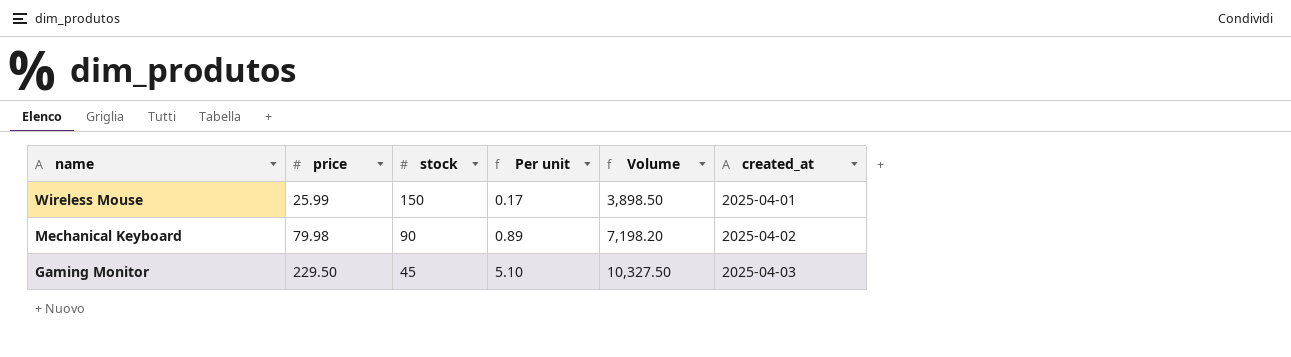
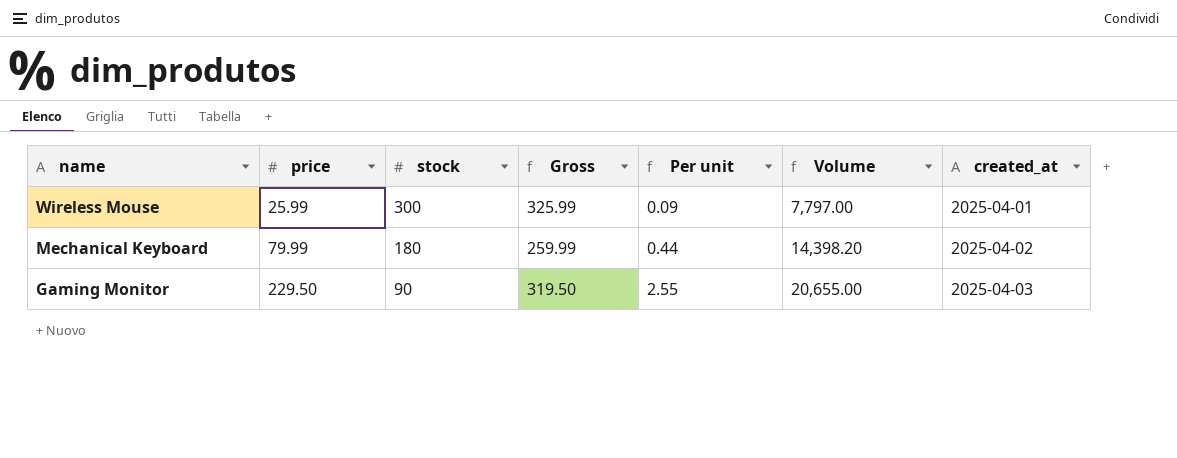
column Gross | formula: none -> [price] + [stock]
Wireless Mouse | stock: 150 -> 300
Wireless Mouse | Per unit: 0.17 -> 0.09
Wireless Mouse | Volume: 3,898.50 -> 7,797.00
Mechanical Keyboard | price: 79.98 -> 79.99
Mechanical Keyboard | stock: 90 -> 180
Mechanical Keyboard | Per unit: 0.89 -> 0.44
Mechanical Keyboard | Volume: 7,198.20 -> 14,398.20
Gaming Monitor | stock: 45 -> 90
Gaming Monitor | Per unit: 5.10 -> 2.55
Gaming Monitor | Volume: 10,327.50 -> 20,655.00

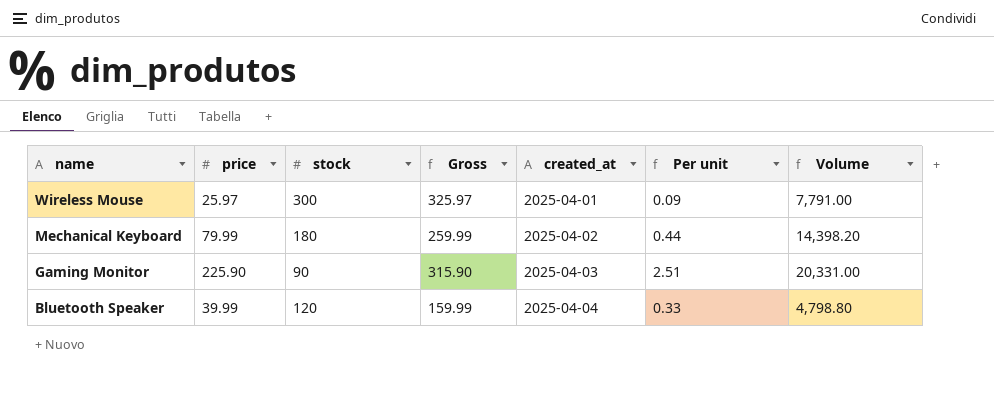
column created_at | position: 7 -> 5
Wireless Mouse | price: 25.99 -> 25.97
Wireless Mouse | Gross: 325.99 -> 325.97
Wireless Mouse | Volume: 7,797.00 -> 7,791.00
Gaming Monitor | price: 229.50 -> 225.90
Gaming Monitor | Gross: 319.50 -> 315.90
Gaming Monitor | Per unit: 2.55 -> 2.51
Gaming Monitor | Volume: 20,655.00 -> 20,331.00
row Bluetooth Speaker: none -> 39.99 | 120 | 159.99 | 2025-04-04 | 0.33 | 4,798.80

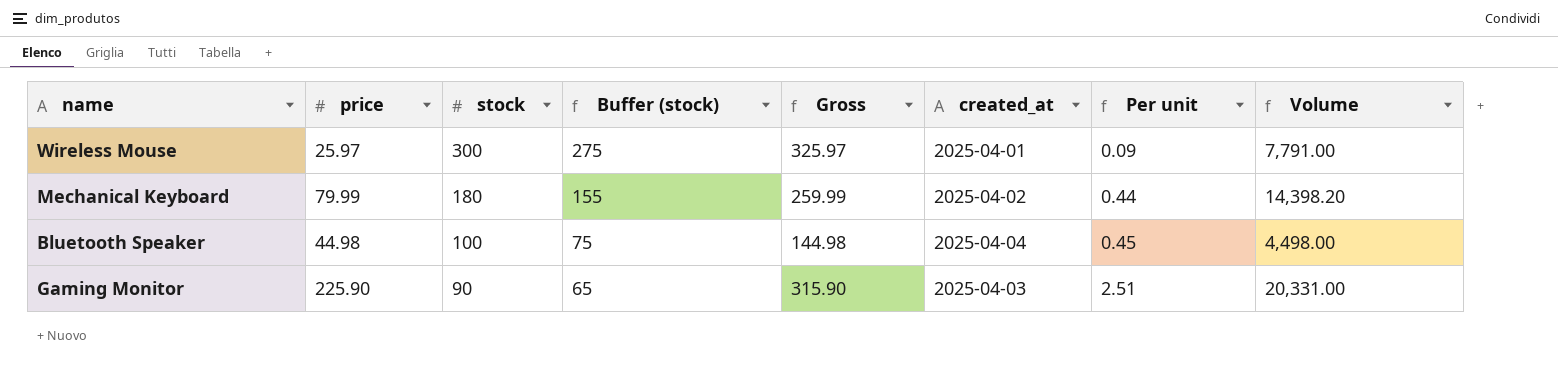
row order: name descending -> stock descending
column Buffer (stock) | formula: none -> [stock] - 25
Bluetooth Speaker | price: 39.99 -> 44.98
Bluetooth Speaker | stock: 120 -> 100
Bluetooth Speaker | Gross: 159.99 -> 144.98
Bluetooth Speaker | Per unit: 0.33 -> 0.45
Bluetooth Speaker | Volume: 4,798.80 -> 4,498.00

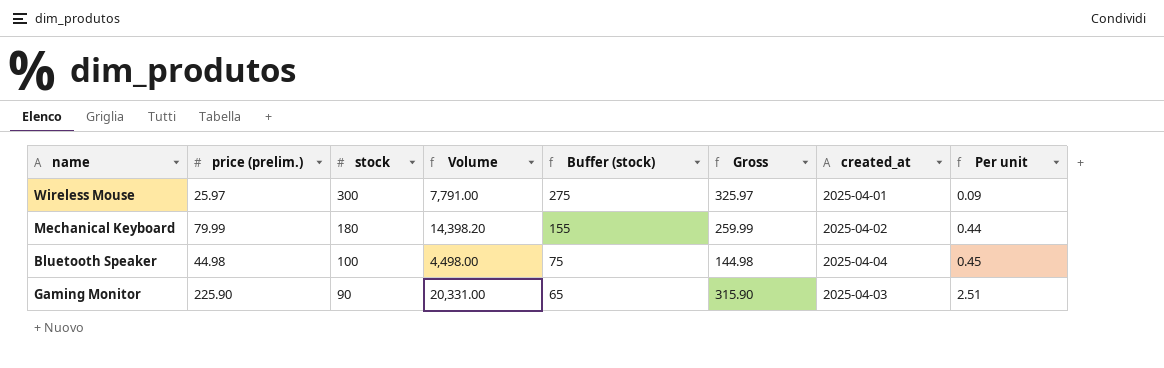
column name: price -> price (prelim.)
column Volume | position: 8 -> 4

